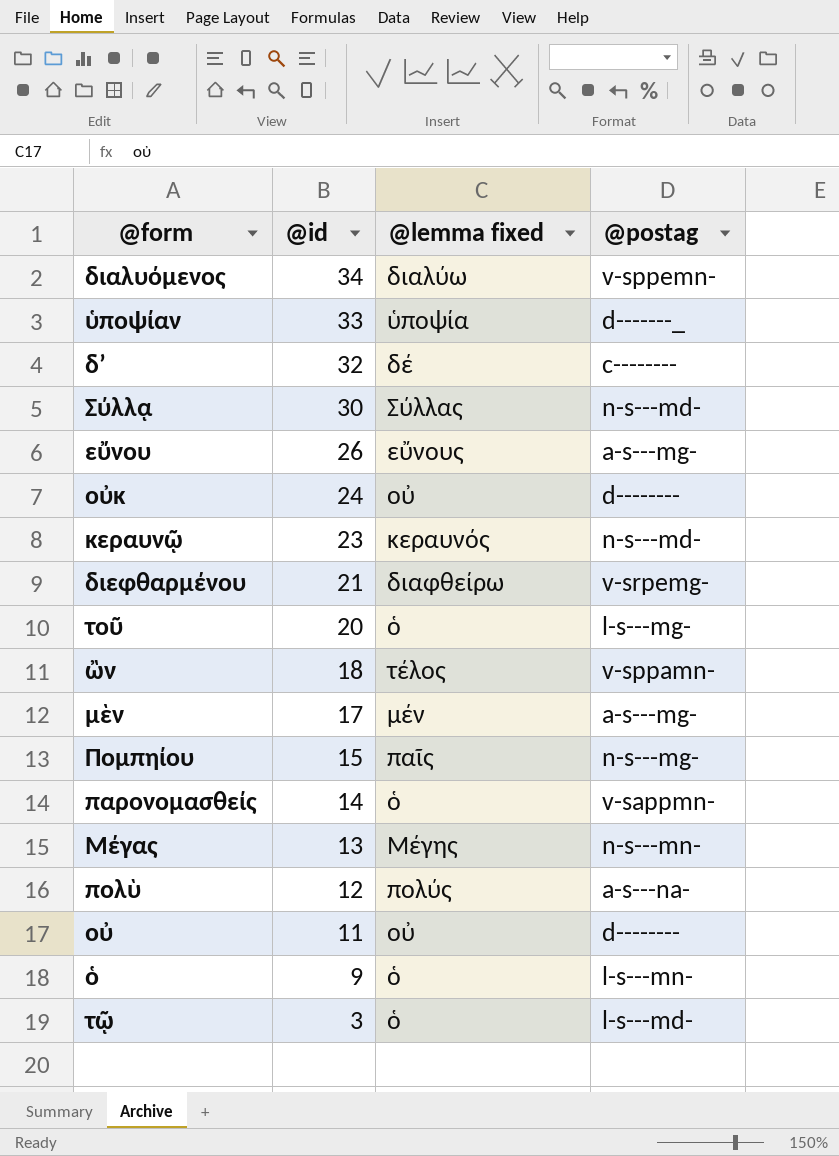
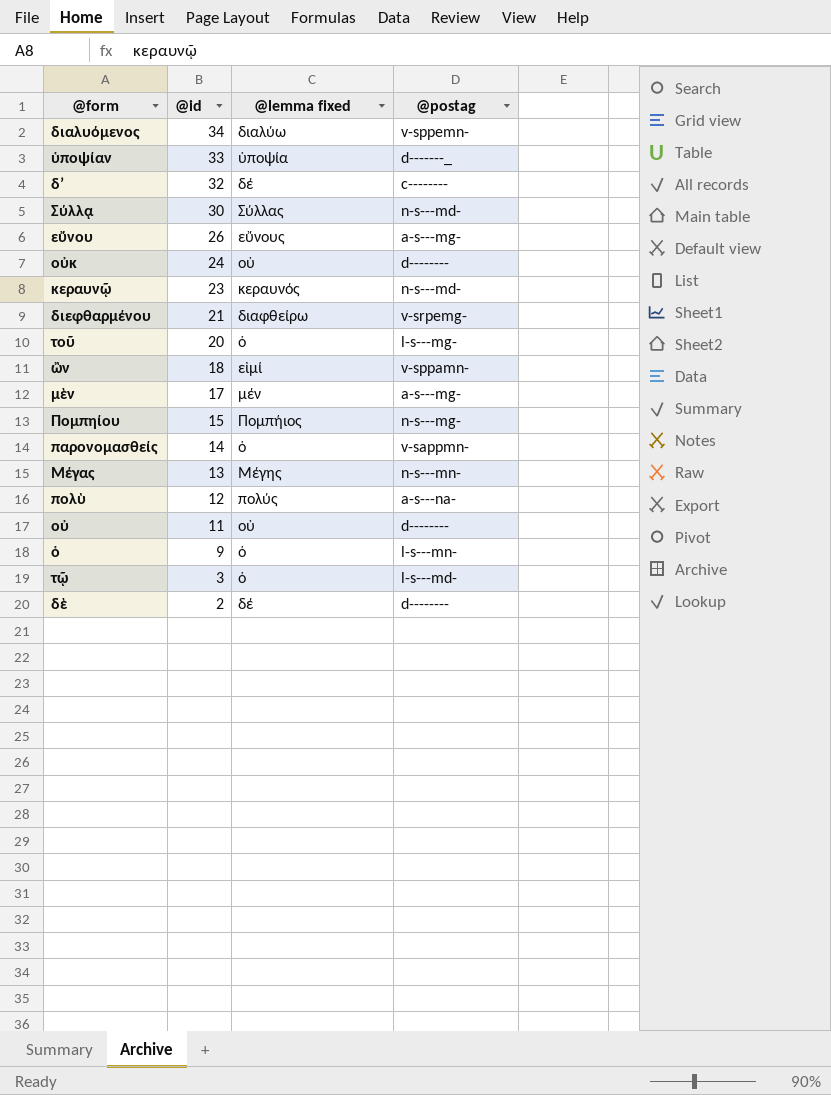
ὢν | @lemma fixed: τέλος -> εἰμί
Πομπηίου | @lemma fixed: παῖς -> Πομπήιος
row δὲ: none -> 2 | δέ | d--------

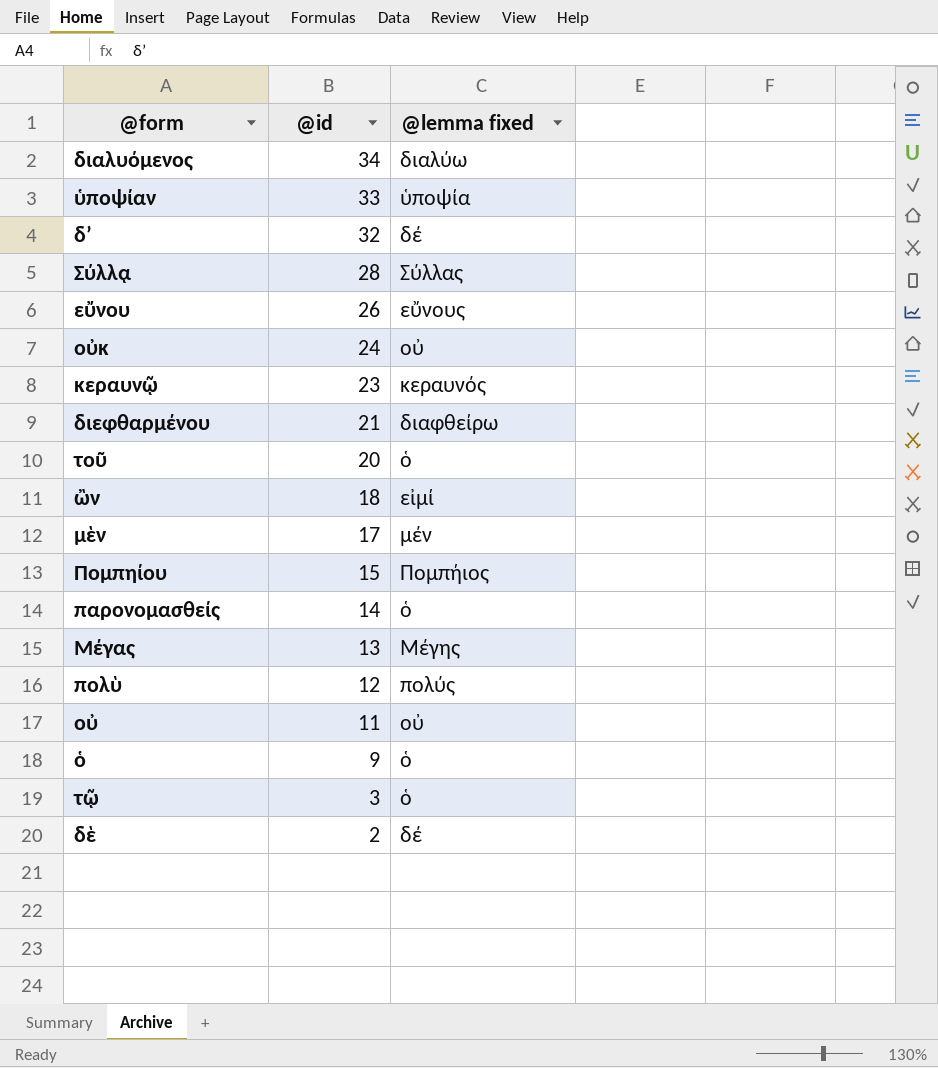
column @postag | position: 4 -> none
Σύλλᾳ | @id: 30 -> 28

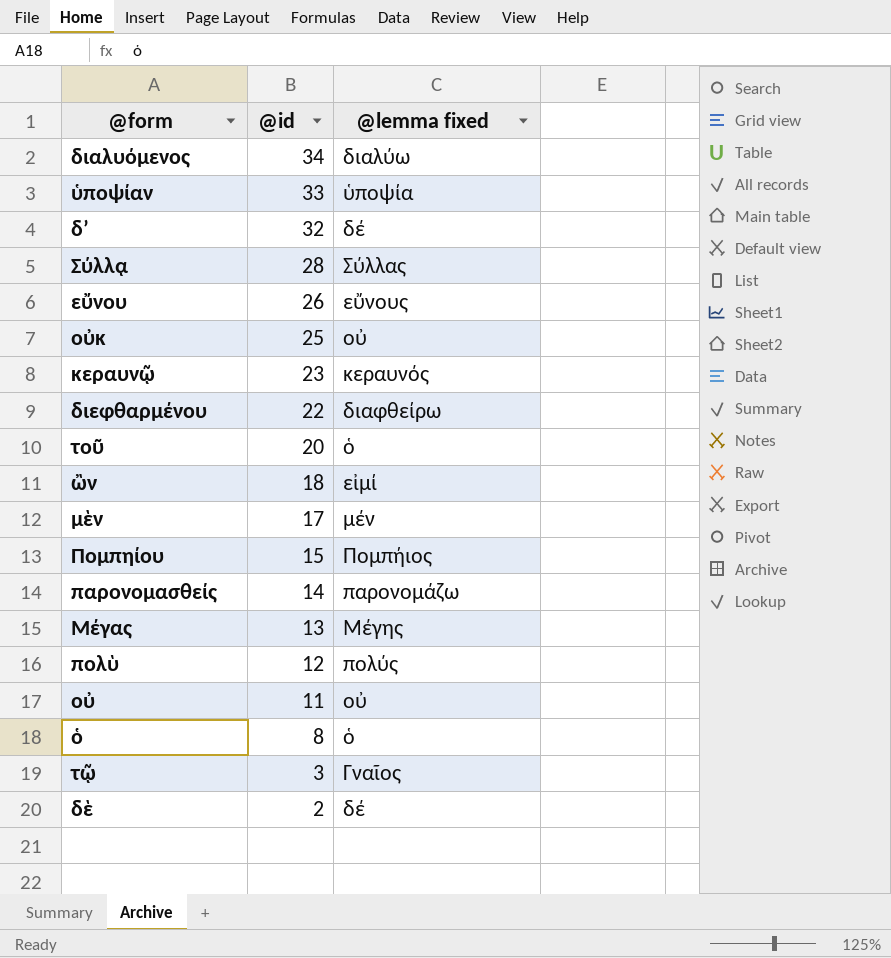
οὐκ | @id: 24 -> 25
διεφθαρμένου | @id: 21 -> 22
παρονομασθείς | @lemma fixed: ὁ -> παρονομάζω
ὁ | @id: 9 -> 8
τῷ | @lemma fixed: ὁ -> Γναῖος

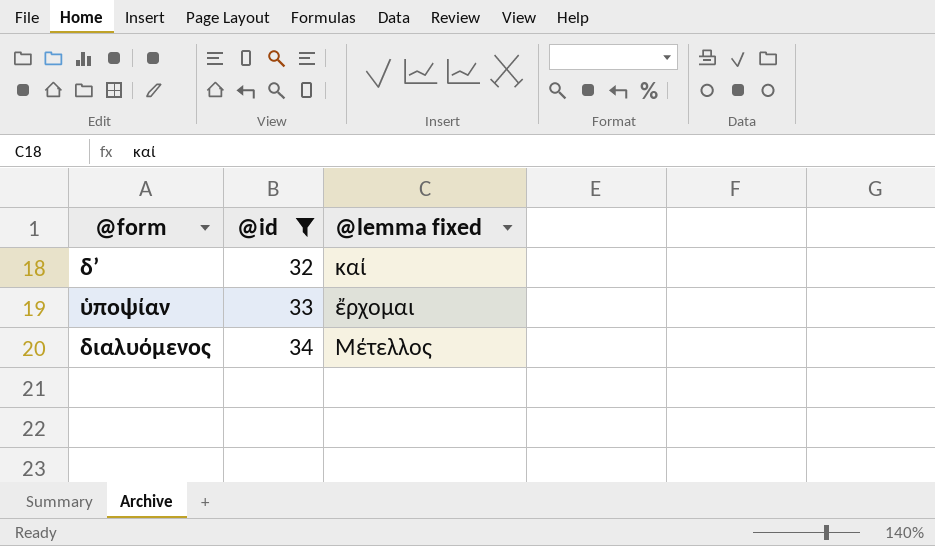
filter: none -> @id >= 32
row order: @id descending -> @id ascending
δʼ | @lemma fixed: δέ -> καί
ὑποψίαν | @lemma fixed: ὑποψία -> ἔρχομαι
διαλυόμενος | @lemma fixed: διαλύω -> Μέτελλος

